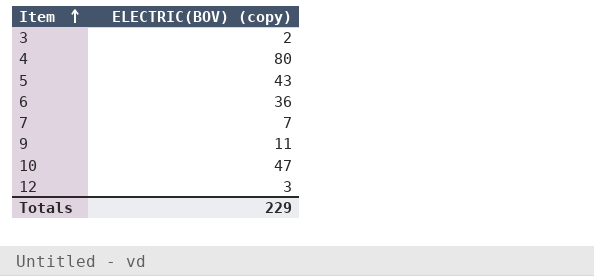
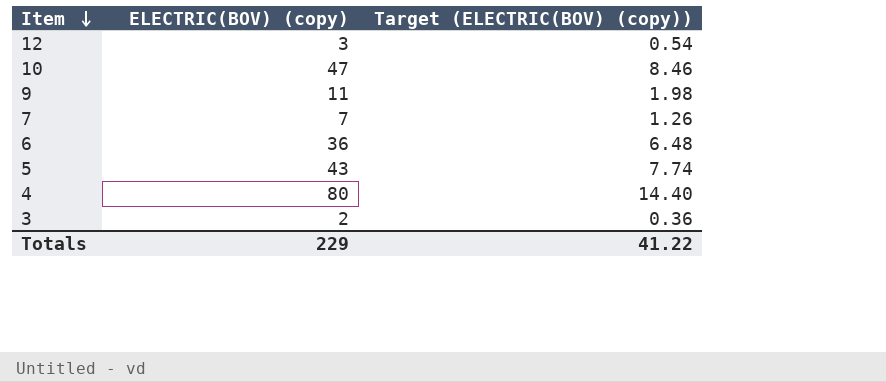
row order: Item ascending -> Item descending
column Target (ELECTRIC(BOV) (copy)) | formula: none -> [ELECTRIC(BOV) (copy)] * 0.18

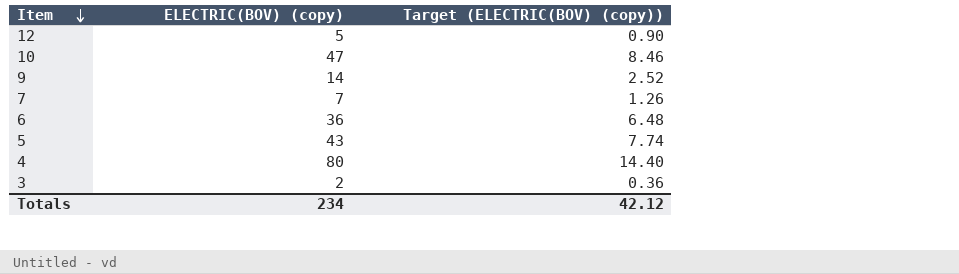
12 | ELECTRIC(BOV) (copy): 3 -> 5
12 | Target (ELECTRIC(BOV) (copy)): 0.54 -> 0.90
9 | ELECTRIC(BOV) (copy): 11 -> 14
9 | Target (ELECTRIC(BOV) (copy)): 1.98 -> 2.52
Totals | ELECTRIC(BOV) (copy): 229 -> 234
Totals | Target (ELECTRIC(BOV) (copy)): 41.22 -> 42.12

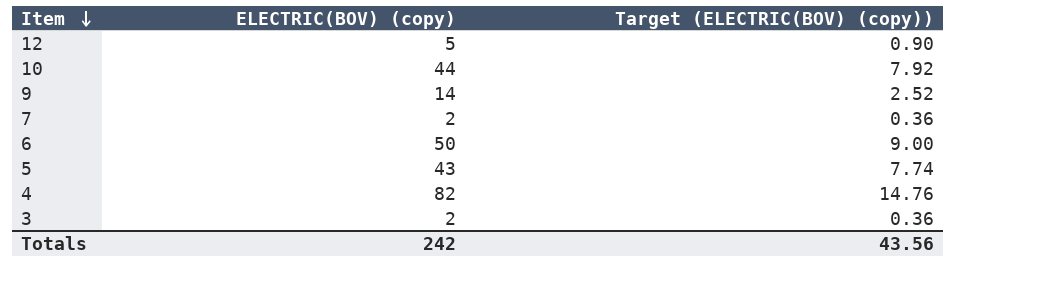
10 | ELECTRIC(BOV) (copy): 47 -> 44
10 | Target (ELECTRIC(BOV) (copy)): 8.46 -> 7.92
7 | ELECTRIC(BOV) (copy): 7 -> 2
7 | Target (ELECTRIC(BOV) (copy)): 1.26 -> 0.36
6 | ELECTRIC(BOV) (copy): 36 -> 50
6 | Target (ELECTRIC(BOV) (copy)): 6.48 -> 9.00
4 | ELECTRIC(BOV) (copy): 80 -> 82
4 | Target (ELECTRIC(BOV) (copy)): 14.40 -> 14.76
Totals | ELECTRIC(BOV) (copy): 234 -> 242
Totals | Target (ELECTRIC(BOV) (copy)): 42.12 -> 43.56

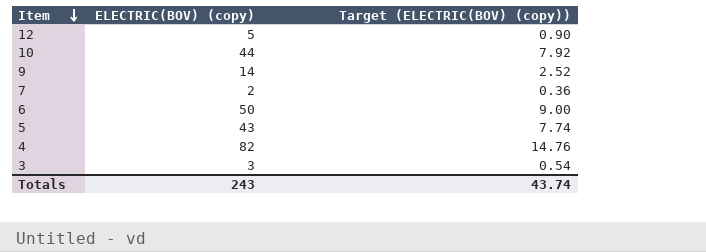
3 | ELECTRIC(BOV) (copy): 2 -> 3
3 | Target (ELECTRIC(BOV) (copy)): 0.36 -> 0.54
Totals | ELECTRIC(BOV) (copy): 242 -> 243
Totals | Target (ELECTRIC(BOV) (copy)): 43.56 -> 43.74

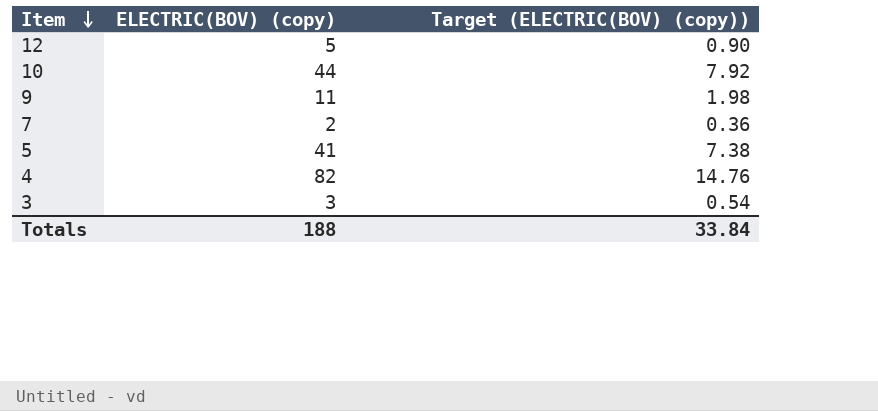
row 6: 50 | 9.00 -> none
9 | ELECTRIC(BOV) (copy): 14 -> 11
9 | Target (ELECTRIC(BOV) (copy)): 2.52 -> 1.98
5 | ELECTRIC(BOV) (copy): 43 -> 41
5 | Target (ELECTRIC(BOV) (copy)): 7.74 -> 7.38
Totals | ELECTRIC(BOV) (copy): 243 -> 188
Totals | Target (ELECTRIC(BOV) (copy)): 43.74 -> 33.84

